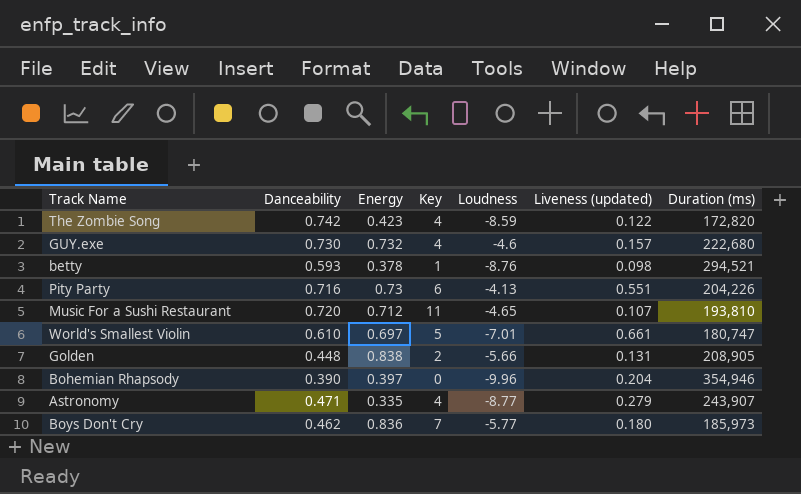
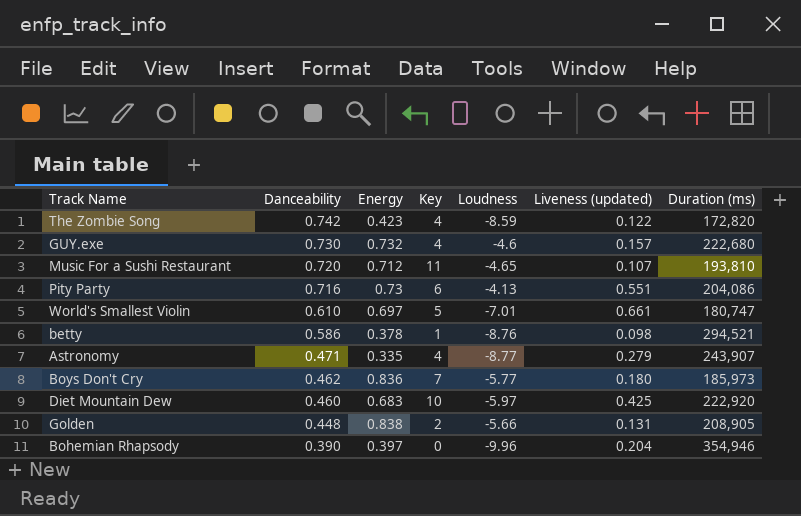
row order: none -> Danceability descending
Pity Party | Duration (ms): 204,226 -> 204,086
betty | Danceability: 0.593 -> 0.586
row Diet Mountain Dew: none -> 0.460 | 0.683 | 10 | -5.97 | 0.425 | 222,920

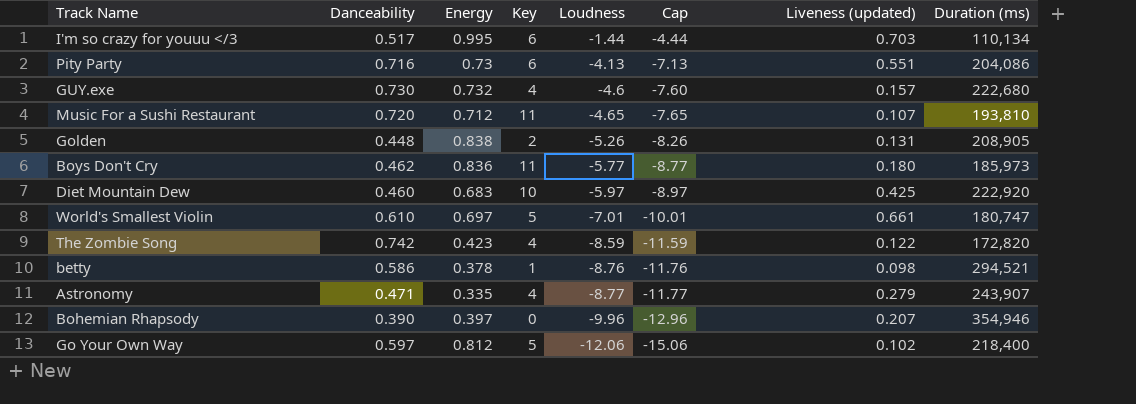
row order: Danceability descending -> Loudness descending
column Cap | formula: none -> [Loudness] - 3
row I'm so crazy for youuu </3: none -> 0.517 | 0.995 | 6 | -1.44 | -4.44 | 0.703 | 110,134
Golden | Loudness: -5.66 -> -5.26
Boys Don't Cry | Key: 7 -> 11
Bohemian Rhapsody | Liveness (updated): 0.204 -> 0.207
row Go Your Own Way: none -> 0.597 | 0.812 | 5 | -12.06 | -15.06 | 0.102 | 218,400

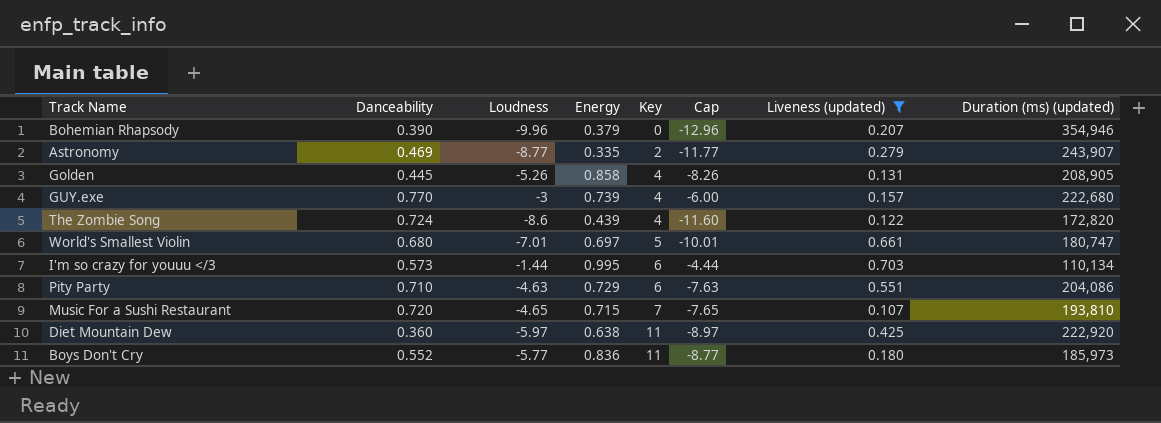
filter: none -> Liveness (updated) >= 0.107
row order: Loudness descending -> Key ascending
column Loudness | position: 5 -> 3
column name: Duration (ms) -> Duration (ms) (updated)
Bohemian Rhapsody | Energy: 0.397 -> 0.379
Astronomy | Danceability: 0.471 -> 0.469
Astronomy | Key: 4 -> 2
Golden | Danceability: 0.448 -> 0.445
Golden | Energy: 0.838 -> 0.858
Golden | Key: 2 -> 4
GUY.exe | Danceability: 0.730 -> 0.770
GUY.exe | Loudness: -4.6 -> -3
GUY.exe | Energy: 0.732 -> 0.739
GUY.exe | Cap: -7.60 -> -6.00
The Zombie Song | Danceability: 0.742 -> 0.724
The Zombie Song | Loudness: -8.59 -> -8.6
The Zombie Song | Energy: 0.423 -> 0.439
The Zombie Song | Cap: -11.59 -> -11.60
World's Smallest Violin | Danceability: 0.610 -> 0.680
I'm so crazy for youuu </3 | Danceability: 0.517 -> 0.573
Pity Party | Danceability: 0.716 -> 0.710
Pity Party | Loudness: -4.13 -> -4.63
Pity Party | Energy: 0.73 -> 0.729
Pity Party | Cap: -7.13 -> -7.63
Music For a Sushi Restaurant | Energy: 0.712 -> 0.715
Music For a Sushi Restaurant | Key: 11 -> 7
Diet Mountain Dew | Danceability: 0.460 -> 0.360
Diet Mountain Dew | Energy: 0.683 -> 0.638
Diet Mountain Dew | Key: 10 -> 11
Boys Don't Cry | Danceability: 0.462 -> 0.552

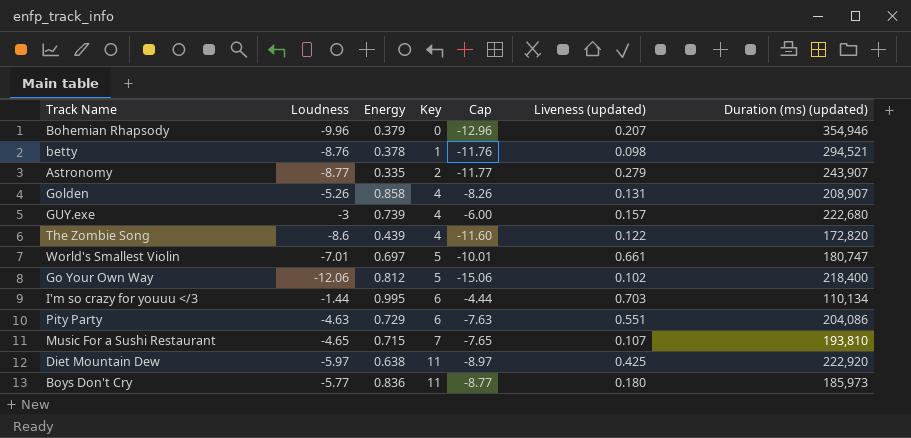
filter: Liveness (updated) >= 0.107 -> none
column Danceability | position: 2 -> none
Golden | Duration (ms) (updated): 208,905 -> 208,907

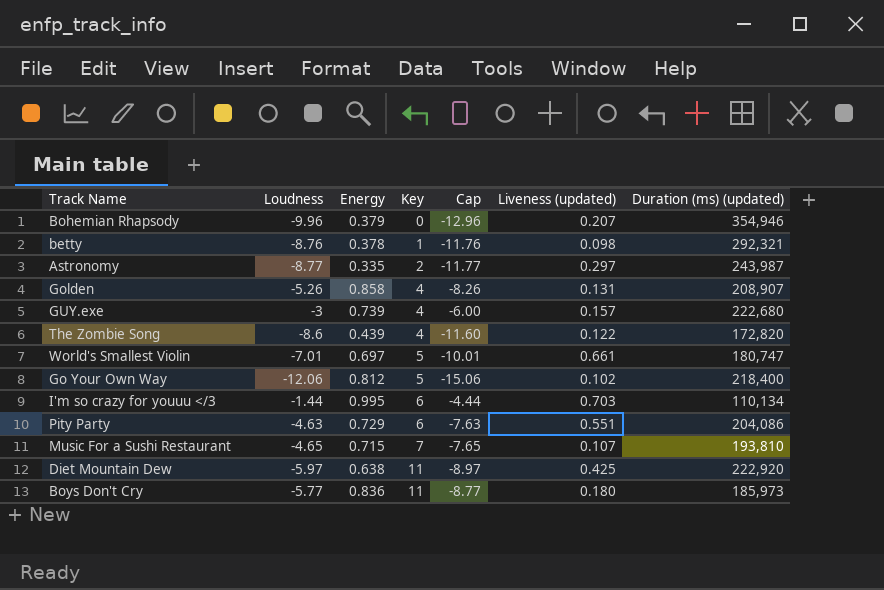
betty | Duration (ms) (updated): 294,521 -> 292,321
Astronomy | Liveness (updated): 0.279 -> 0.297
Astronomy | Duration (ms) (updated): 243,907 -> 243,987

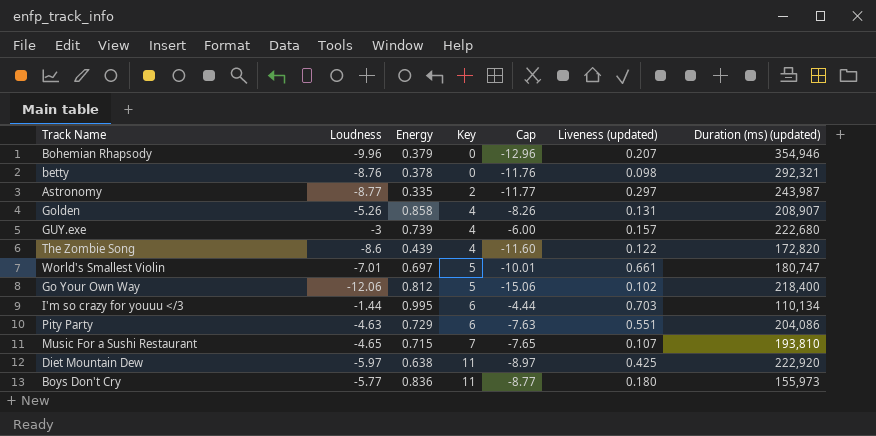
betty | Key: 1 -> 0
Boys Don't Cry | Duration (ms) (updated): 185,973 -> 155,973

